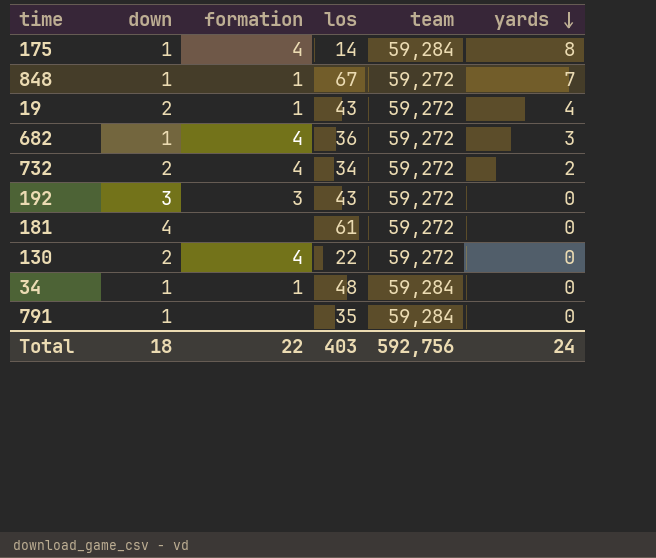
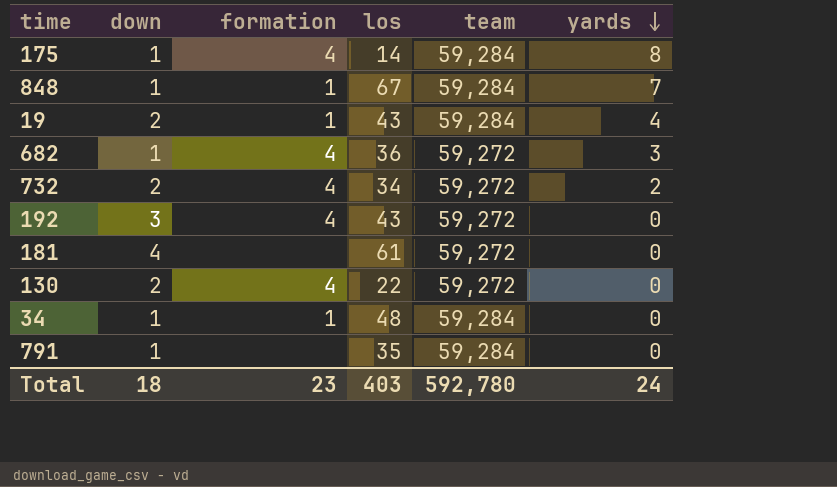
848 | team: 59,272 -> 59,284
19 | team: 59,272 -> 59,284
192 | formation: 3 -> 4
Total | formation: 22 -> 23
Total | team: 592,756 -> 592,780

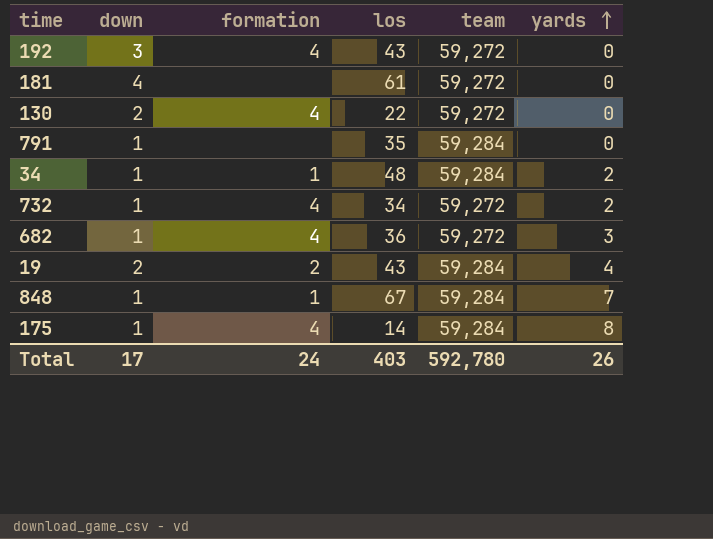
row order: yards descending -> yards ascending
34 | yards: 0 -> 2
732 | down: 2 -> 1
19 | formation: 1 -> 2
Total | down: 18 -> 17
Total | formation: 23 -> 24
Total | yards: 24 -> 26

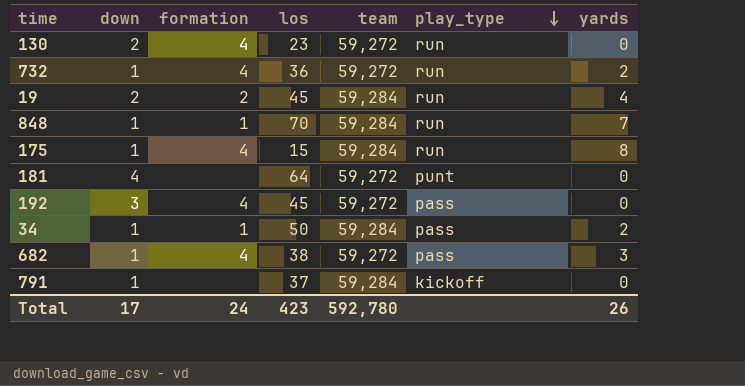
row order: yards ascending -> play_type descending
column play_type | position: none -> 6
130 | los: 22 -> 23
732 | los: 34 -> 36
19 | los: 43 -> 45
848 | los: 67 -> 70
175 | los: 14 -> 15
181 | los: 61 -> 64
192 | los: 43 -> 45
34 | los: 48 -> 50
682 | los: 36 -> 38
791 | los: 35 -> 37
Total | los: 403 -> 423

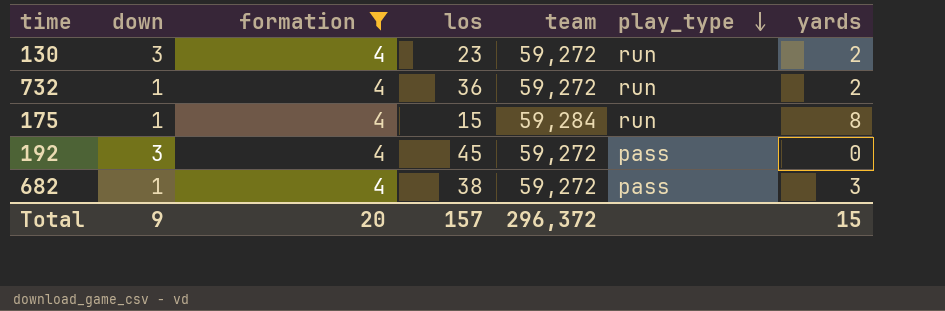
filter: none -> formation = 4
130 | down: 2 -> 3
130 | yards: 0 -> 2
Total | down: 17 -> 9
Total | formation: 24 -> 20
Total | los: 423 -> 157
Total | team: 592,780 -> 296,372
Total | yards: 26 -> 15

